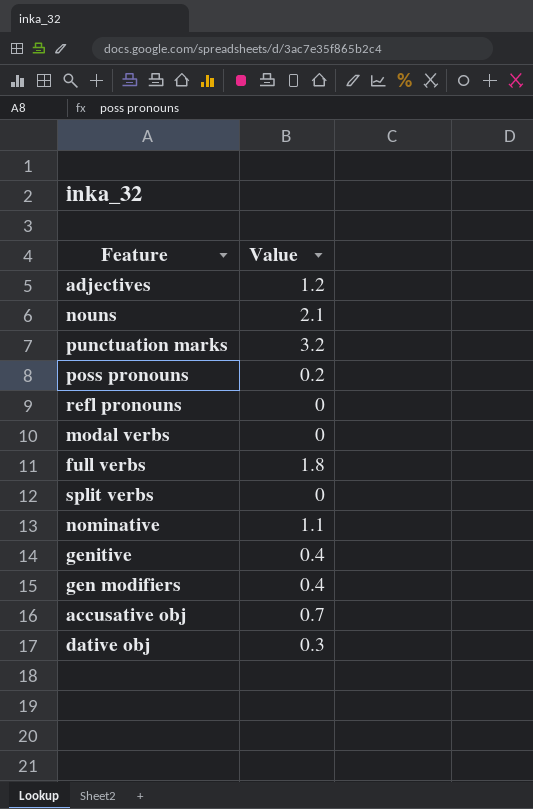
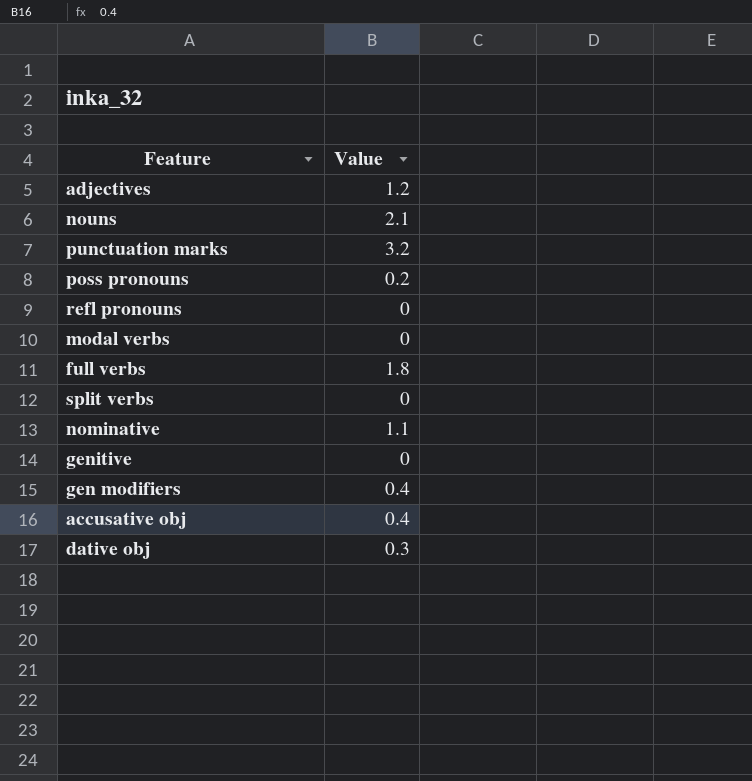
genitive | Value: 0.4 -> 0
accusative obj | Value: 0.7 -> 0.4

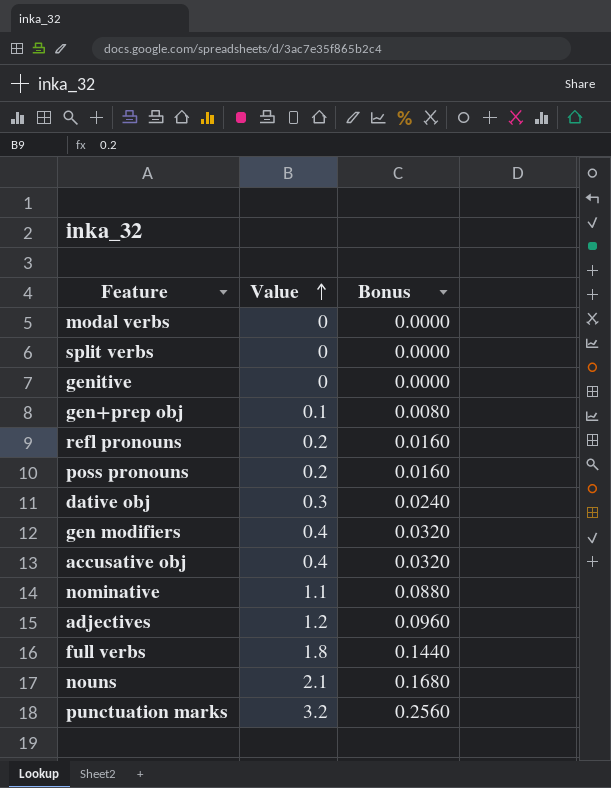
row order: none -> Value ascending
column Bonus | formula: none -> [Value] * 0.08
row gen+prep obj: none -> 0.1 | 0.0080
refl pronouns | Value: 0 -> 0.2

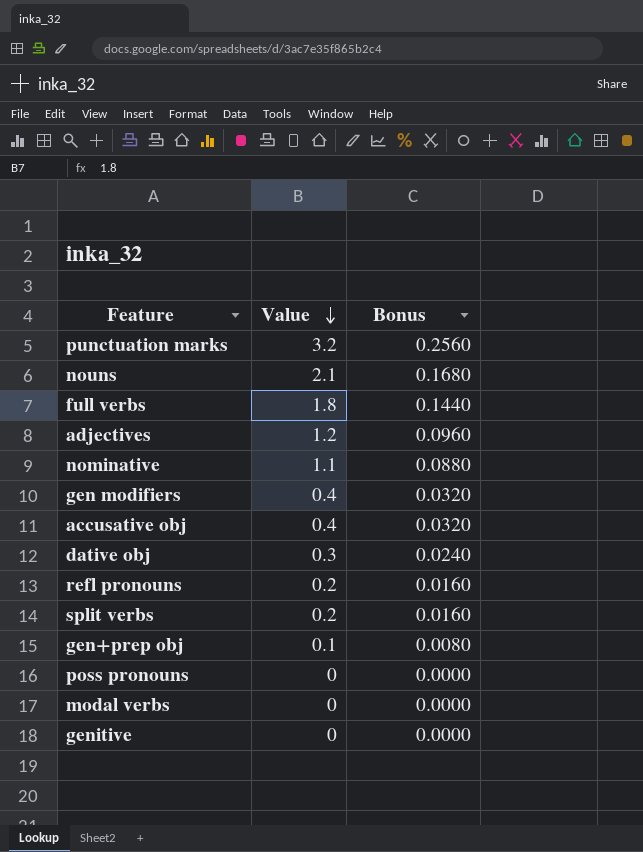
row order: Value ascending -> Value descending
split verbs | Value: 0 -> 0.2
split verbs | Bonus: 0.0000 -> 0.0160
poss pronouns | Value: 0.2 -> 0
poss pronouns | Bonus: 0.0160 -> 0.0000

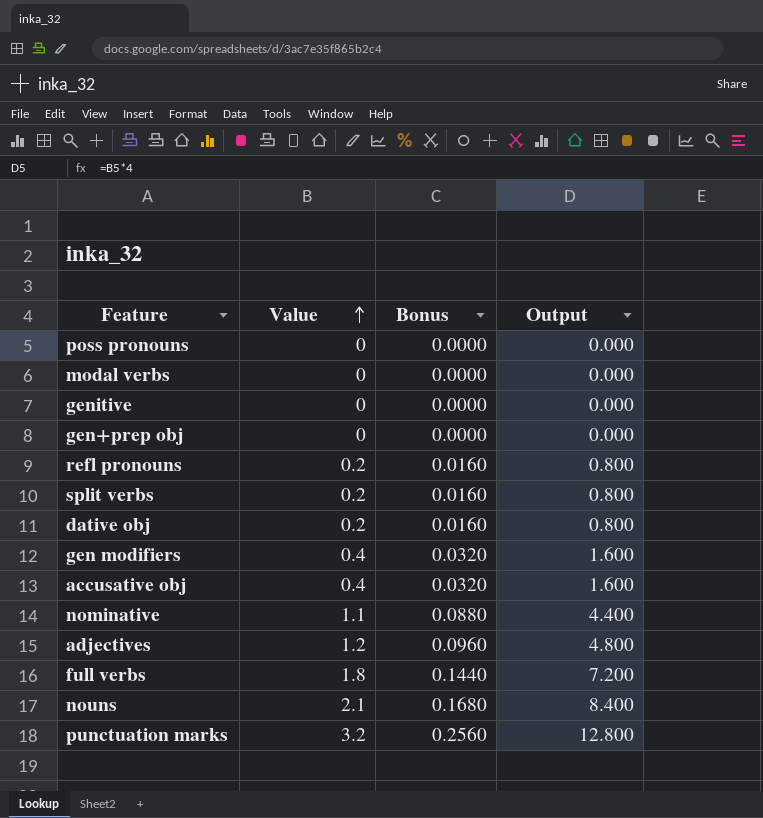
row order: Value descending -> Value ascending
column Output | formula: none -> [Value] * 4
gen+prep obj | Value: 0.1 -> 0
gen+prep obj | Bonus: 0.0080 -> 0.0000
dative obj | Value: 0.3 -> 0.2
dative obj | Bonus: 0.0240 -> 0.0160

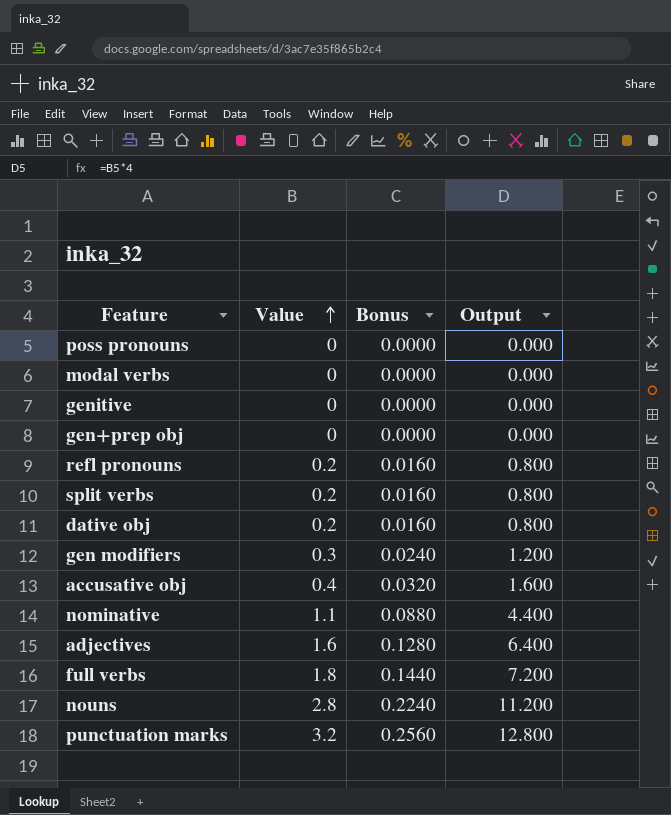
gen modifiers | Value: 0.4 -> 0.3
gen modifiers | Bonus: 0.0320 -> 0.0240
gen modifiers | Output: 1.600 -> 1.200
adjectives | Value: 1.2 -> 1.6
adjectives | Bonus: 0.0960 -> 0.1280
adjectives | Output: 4.800 -> 6.400
nouns | Value: 2.1 -> 2.8
nouns | Bonus: 0.1680 -> 0.2240
nouns | Output: 8.400 -> 11.200

